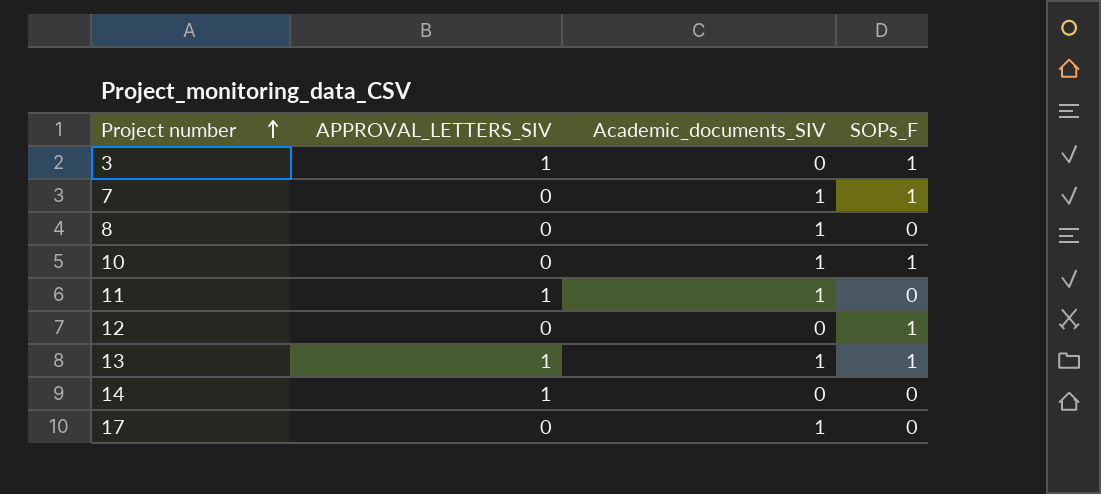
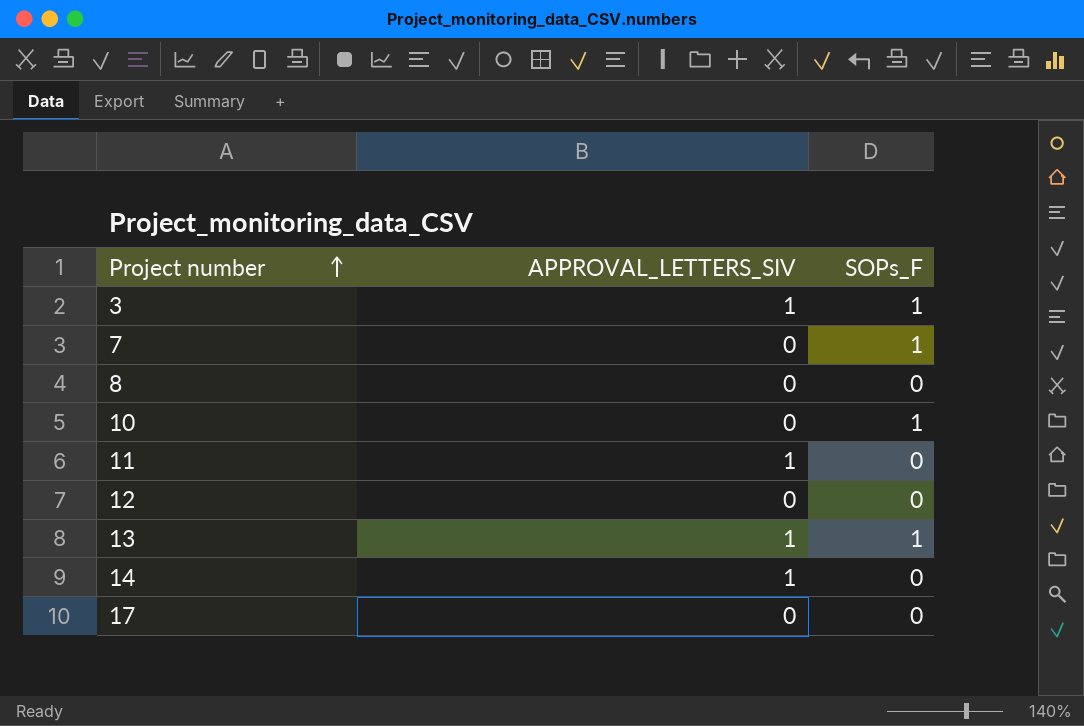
column Academic_documents_SIV | position: 3 -> none
12 | SOPs_F: 1 -> 0

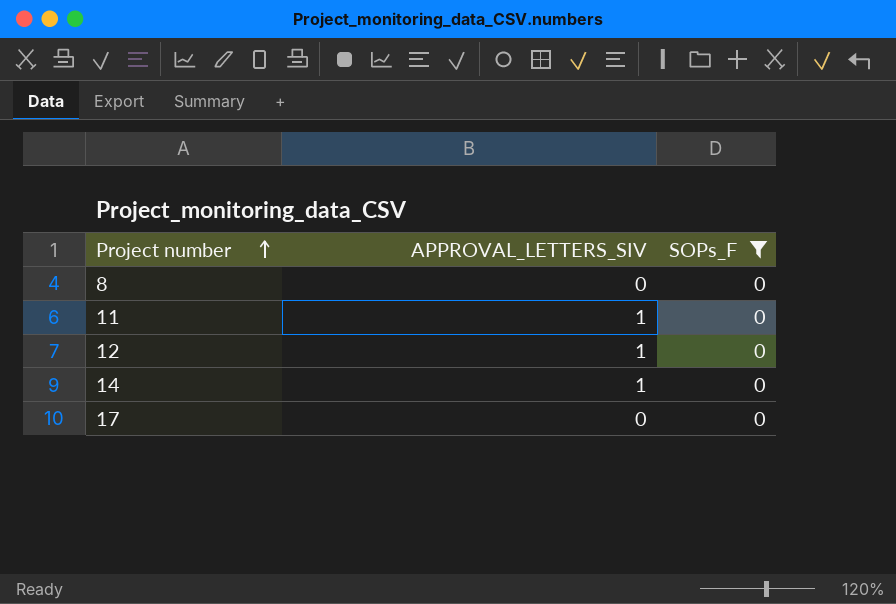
filter: none -> SOPs_F = 0
12 | APPROVAL_LETTERS_SIV: 0 -> 1

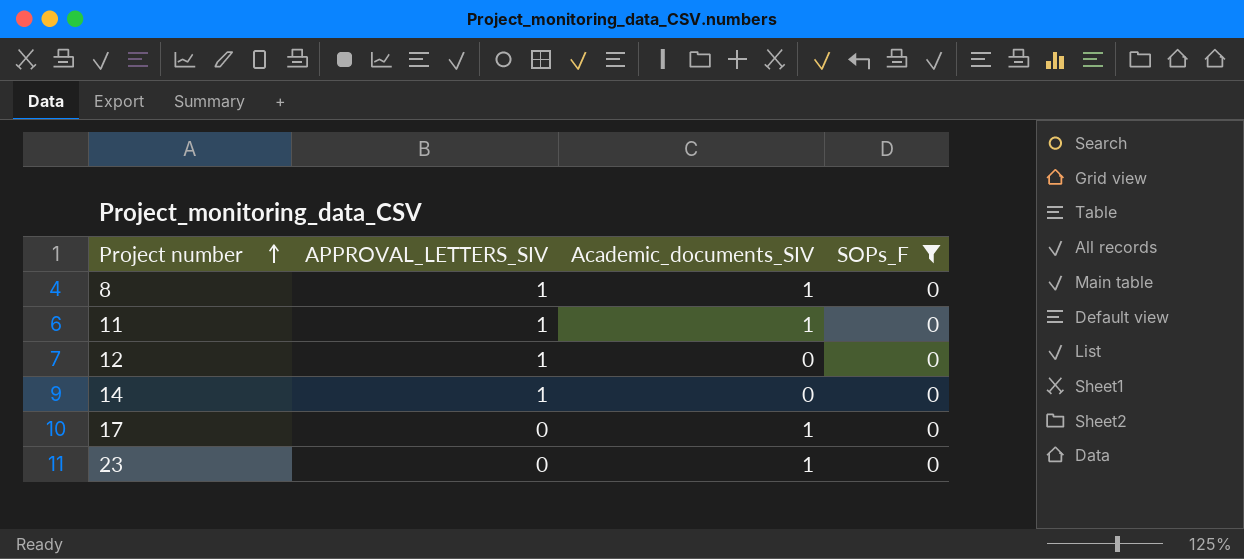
column Academic_documents_SIV | position: none -> 3
8 | APPROVAL_LETTERS_SIV: 0 -> 1
row 23: none -> 0 | 1 | 0

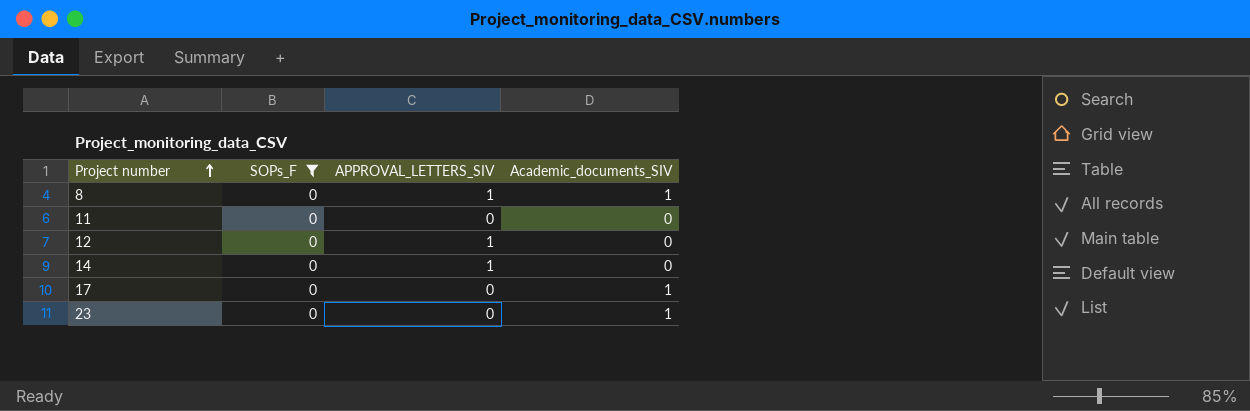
column SOPs_F | position: 4 -> 2
11 | APPROVAL_LETTERS_SIV: 1 -> 0
11 | Academic_documents_SIV: 1 -> 0

